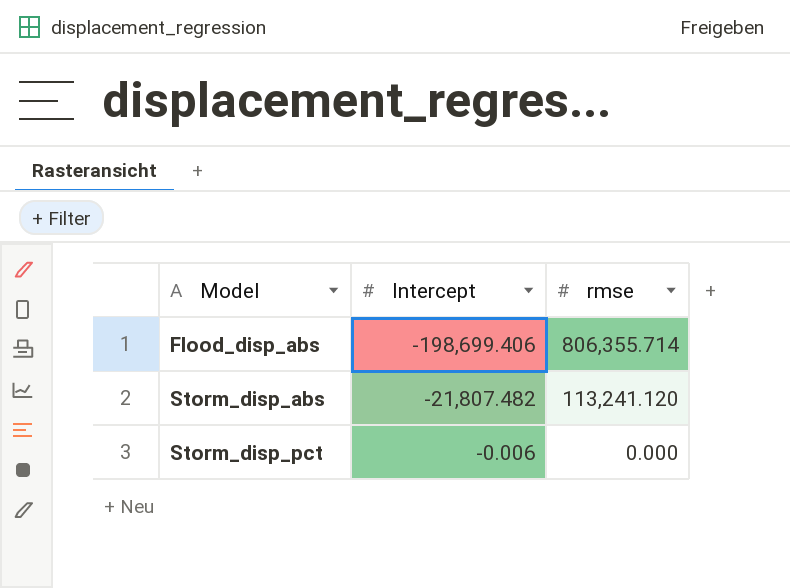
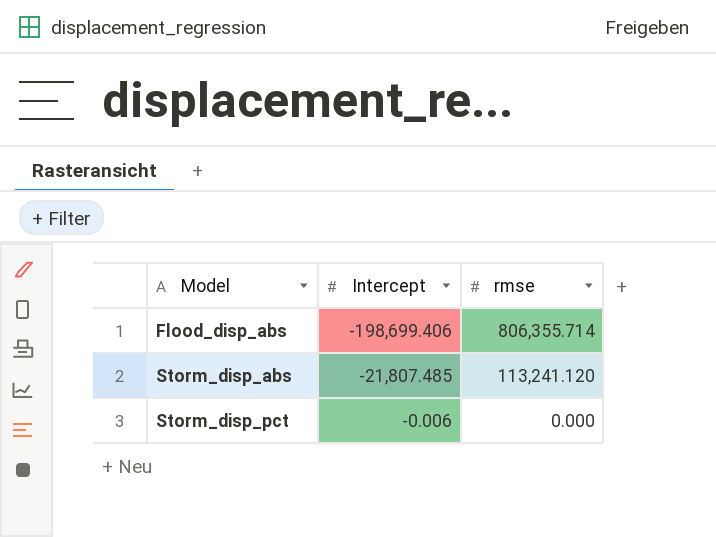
Storm_disp_abs | Intercept: -21,807.482 -> -21,807.485

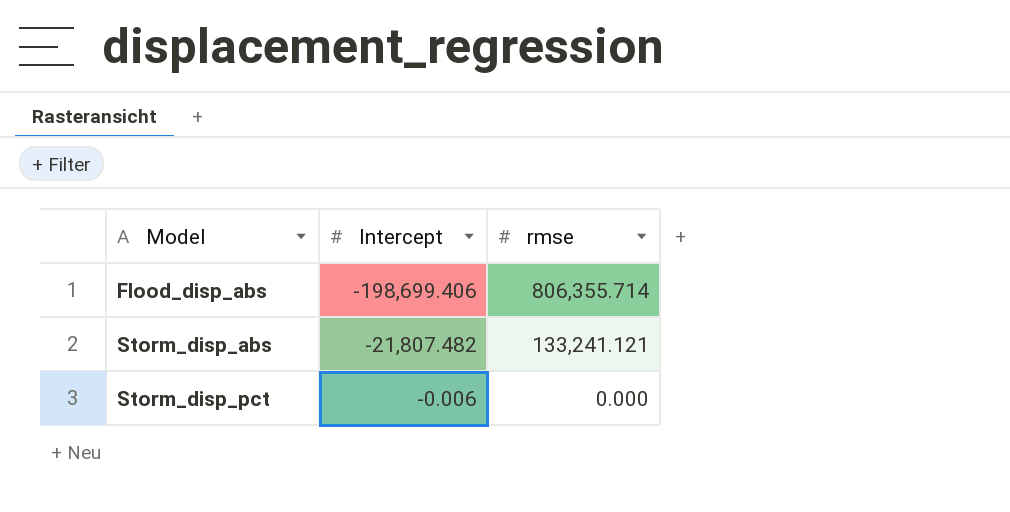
Storm_disp_abs | Intercept: -21,807.485 -> -21,807.482
Storm_disp_abs | rmse: 113,241.120 -> 133,241.121

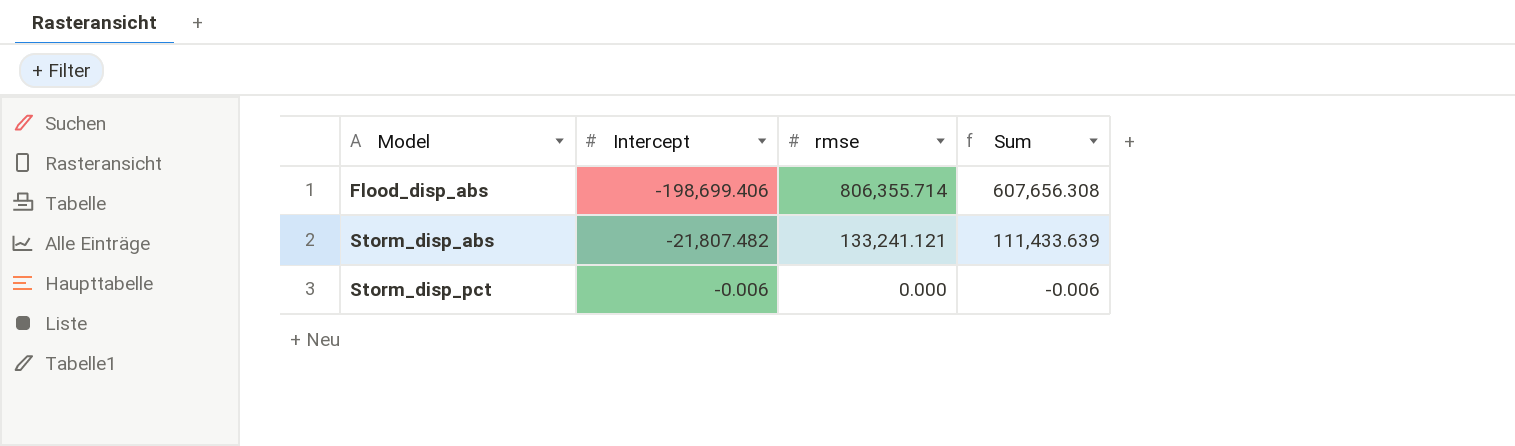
column Sum | formula: none -> [Intercept] + [rmse]

